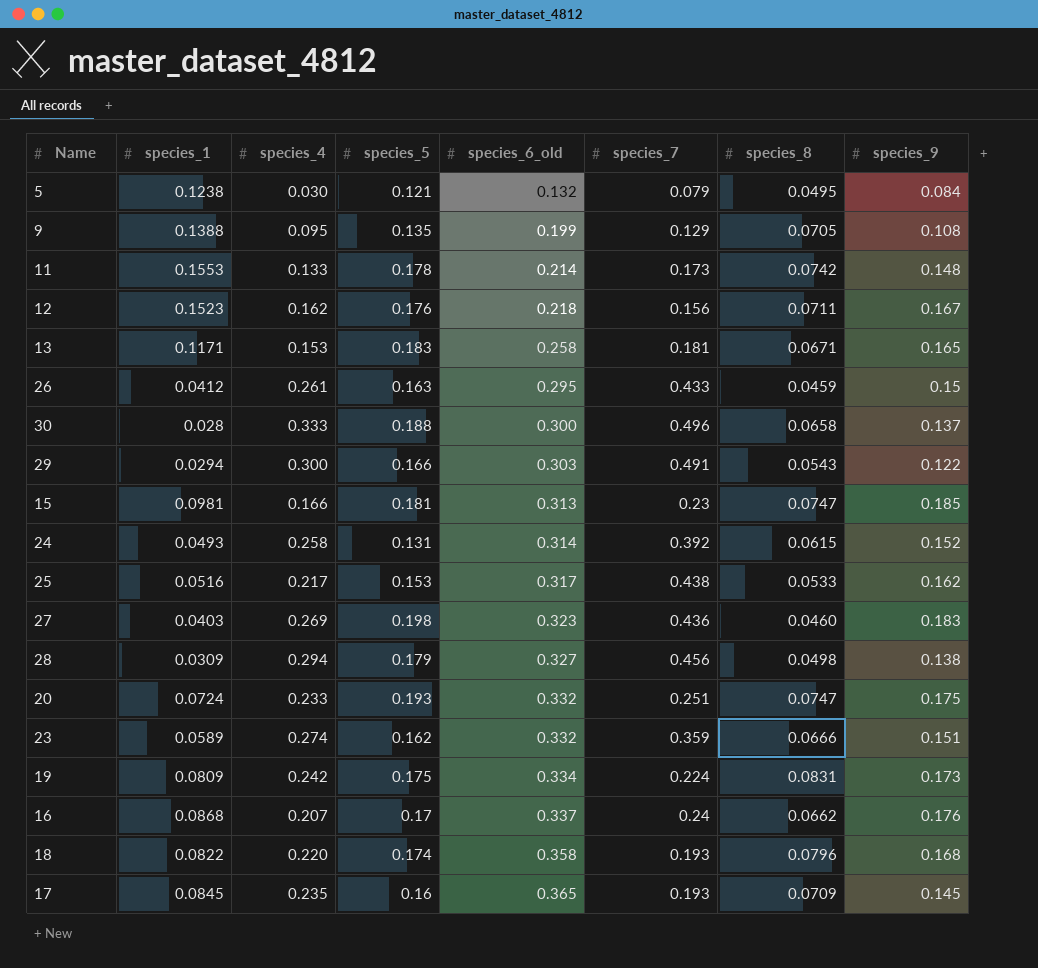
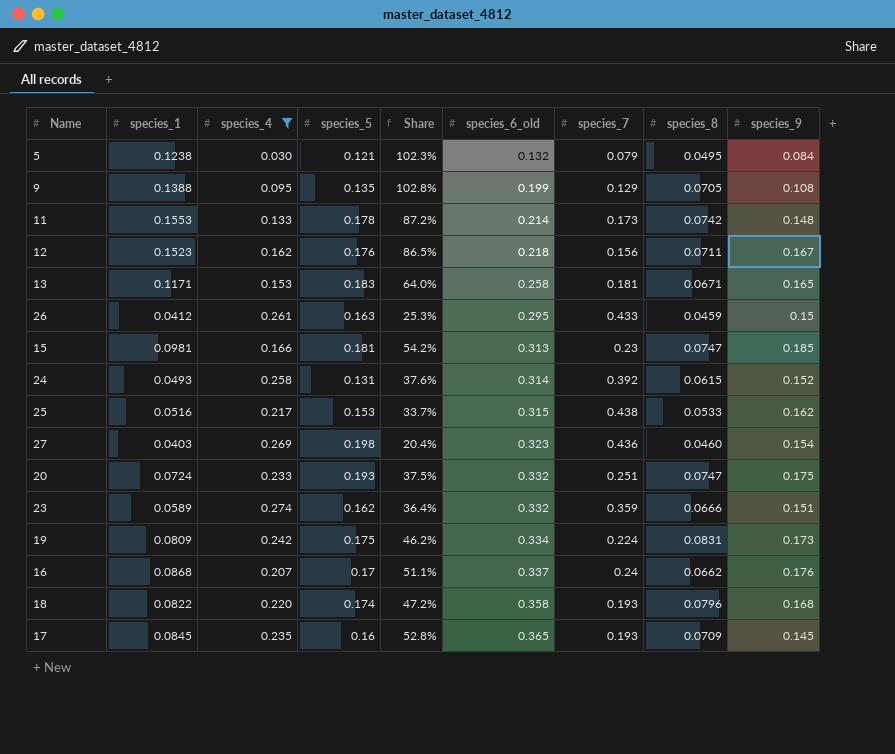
filter: none -> species_4 <= 0.274
column Share | formula: none -> [species_1] / [species_5]
25 | species_6_old: 0.317 -> 0.315
27 | species_9: 0.183 -> 0.154

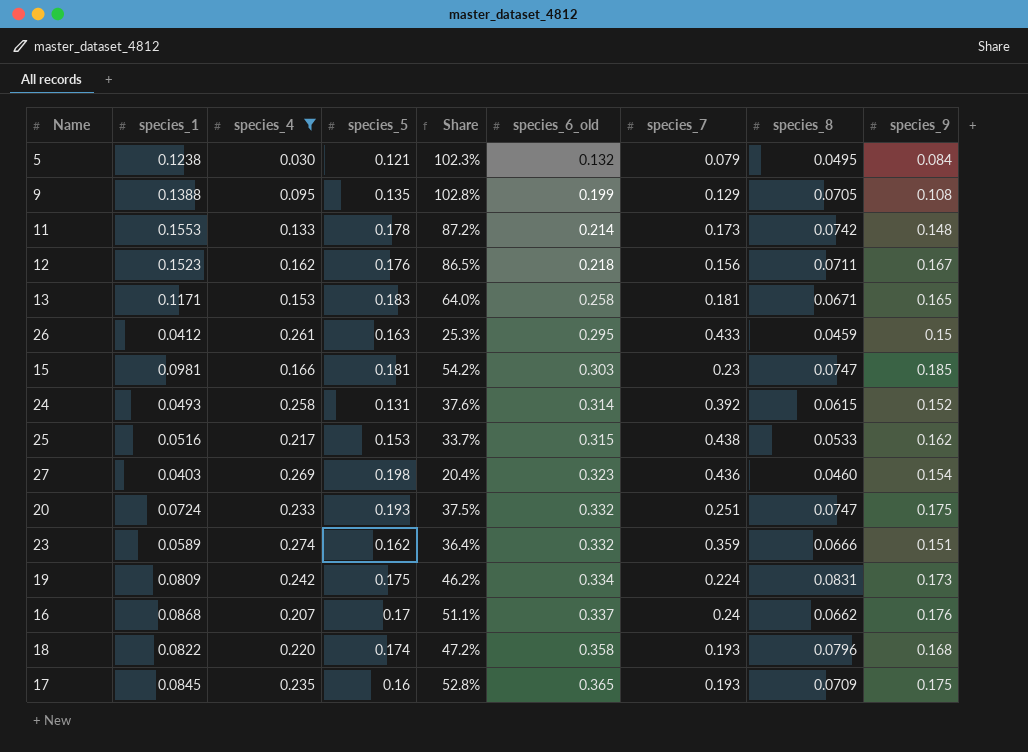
15 | species_6_old: 0.313 -> 0.303
17 | species_9: 0.145 -> 0.175

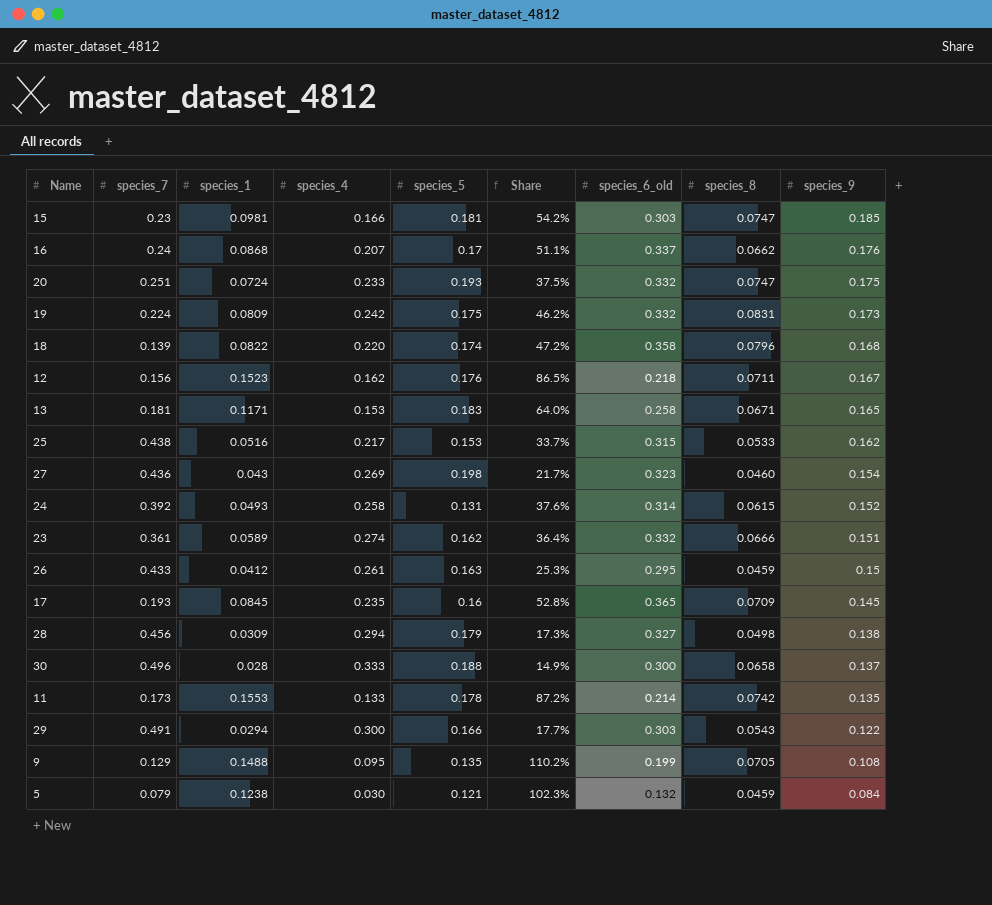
filter: species_4 <= 0.274 -> none
row order: species_6_old ascending -> species_9 descending
column species_7 | position: 7 -> 2
19 | species_6_old: 0.334 -> 0.332
18 | species_7: 0.193 -> 0.139
27 | species_1: 0.0403 -> 0.043
27 | Share: 20.4% -> 21.7%
23 | species_7: 0.359 -> 0.361
17 | species_9: 0.175 -> 0.145
11 | species_9: 0.148 -> 0.135
9 | species_1: 0.1388 -> 0.1488
9 | Share: 102.8% -> 110.2%
5 | species_8: 0.0495 -> 0.0459

